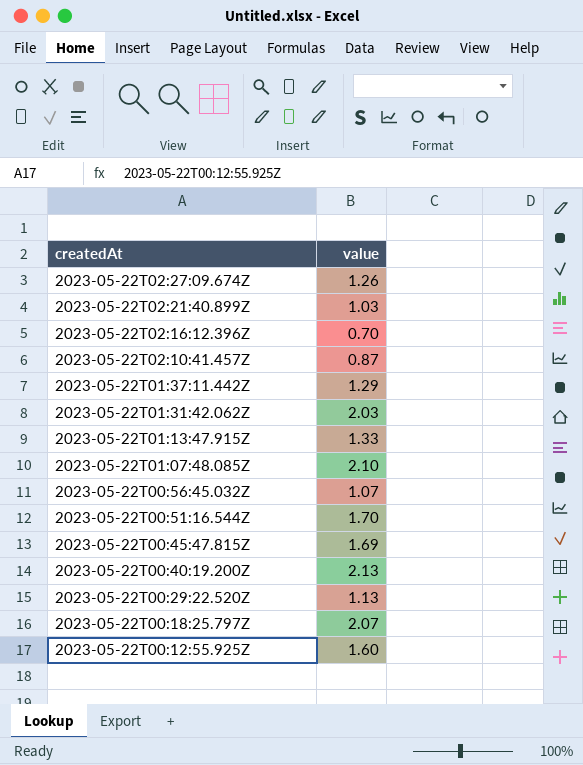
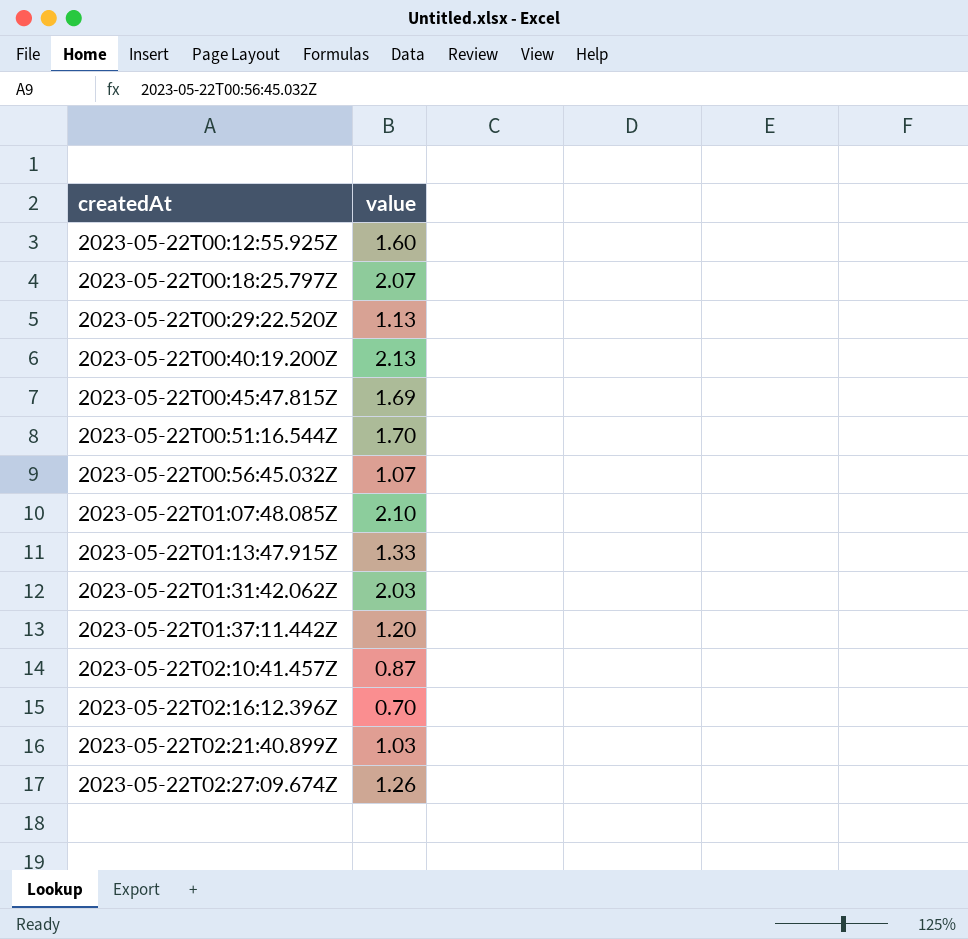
row order: createdAt descending -> createdAt ascending
2023-05-22T01:37:11.442Z | value: 1.29 -> 1.20

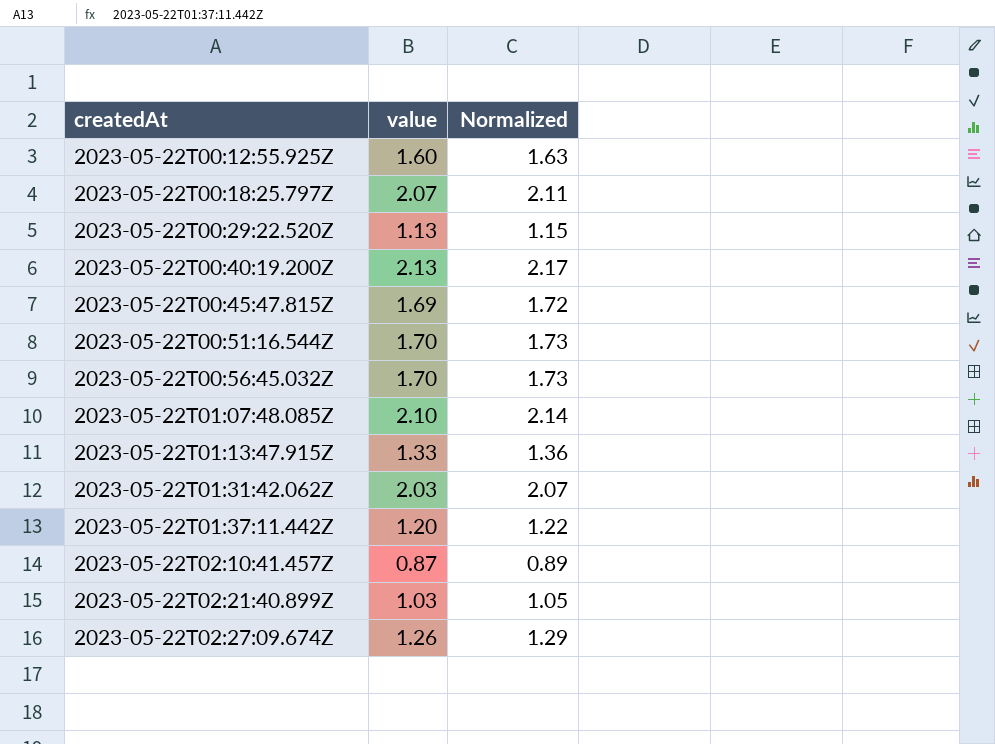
column Normalized | formula: none -> [value] * 1.02
row 2023-05-22T02:16:12.396Z: 0.70 -> none
2023-05-22T00:56:45.032Z | value: 1.07 -> 1.70

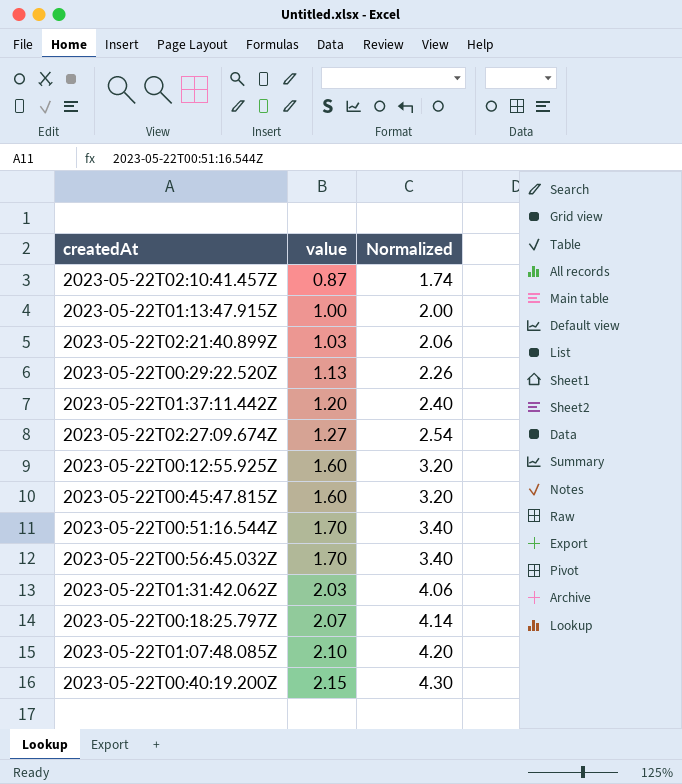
row order: createdAt ascending -> value ascending
column Normalized | formula: [value] * 1.02 -> [value] * 2
2023-05-22T01:13:47.915Z | value: 1.33 -> 1.00
2023-05-22T02:27:09.674Z | value: 1.26 -> 1.27
2023-05-22T00:45:47.815Z | value: 1.69 -> 1.60
2023-05-22T00:40:19.200Z | value: 2.13 -> 2.15

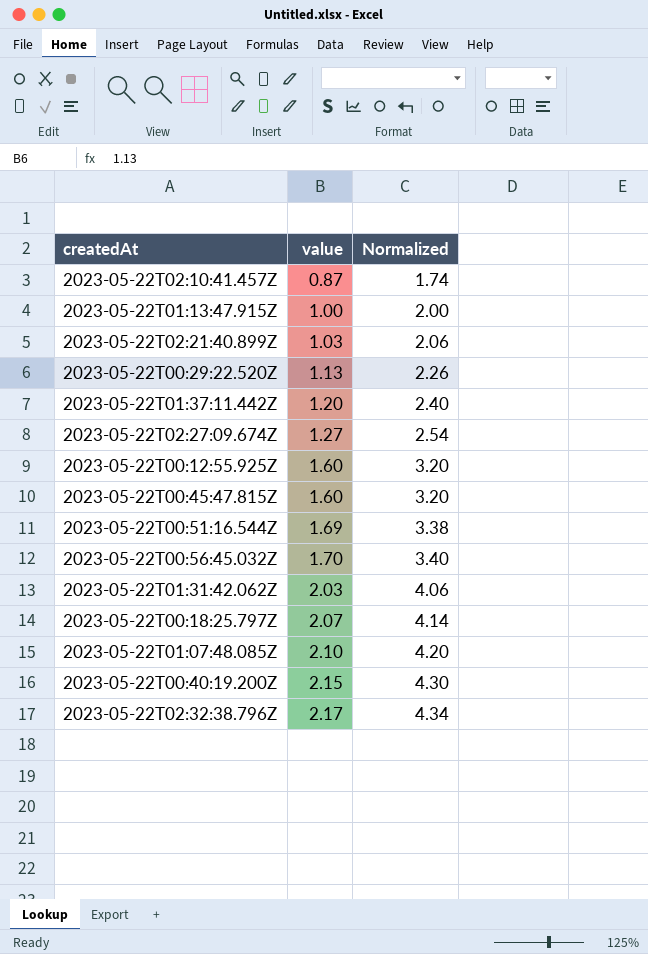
2023-05-22T00:51:16.544Z | value: 1.70 -> 1.69
2023-05-22T00:51:16.544Z | Normalized: 3.40 -> 3.38
row 2023-05-22T02:32:38.796Z: none -> 2.17 | 4.34

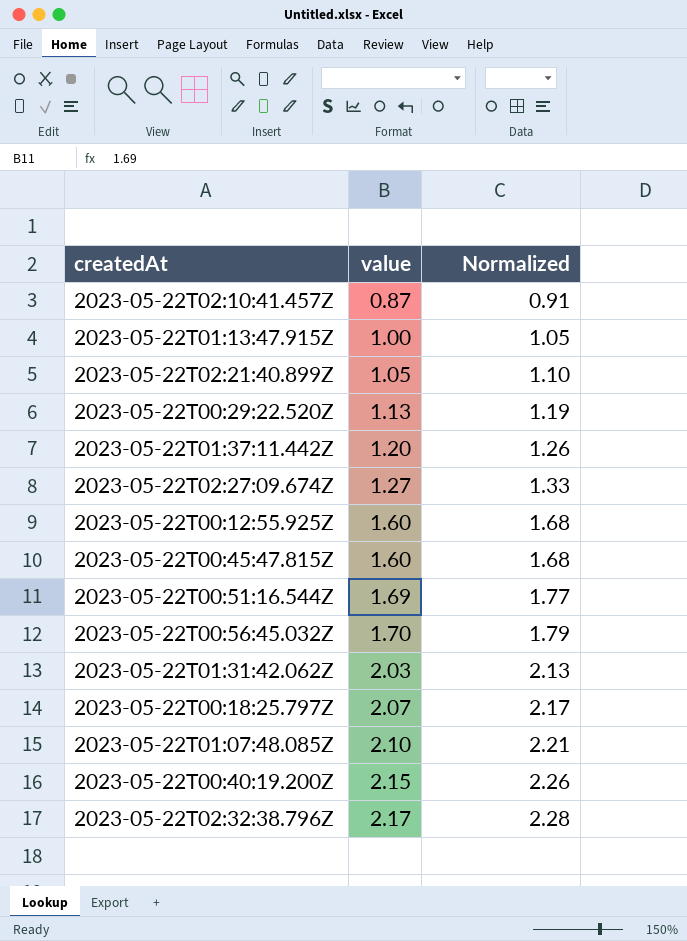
column Normalized | formula: [value] * 2 -> [value] * 1.05
2023-05-22T02:21:40.899Z | value: 1.03 -> 1.05

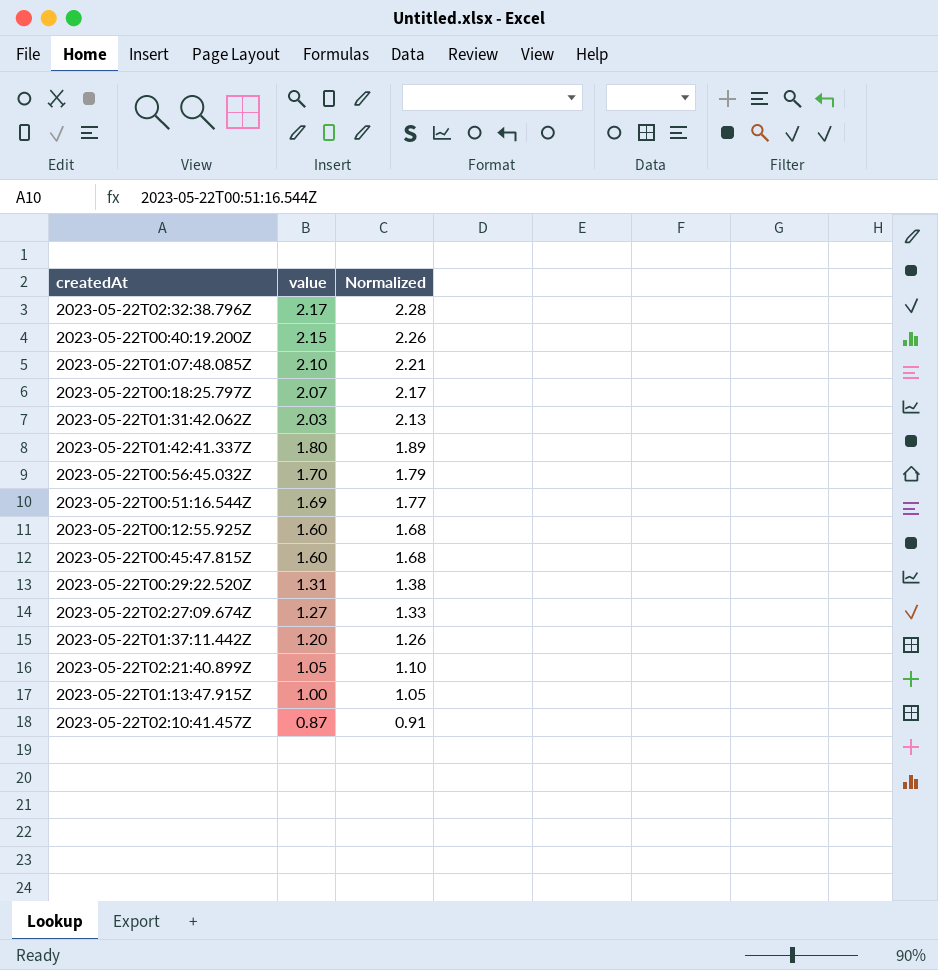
row order: value ascending -> value descending
row 2023-05-22T01:42:41.337Z: none -> 1.80 | 1.89
2023-05-22T00:29:22.520Z | value: 1.13 -> 1.31
2023-05-22T00:29:22.520Z | Normalized: 1.19 -> 1.38

